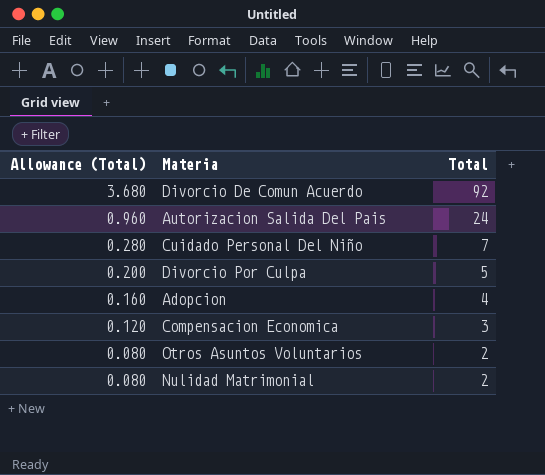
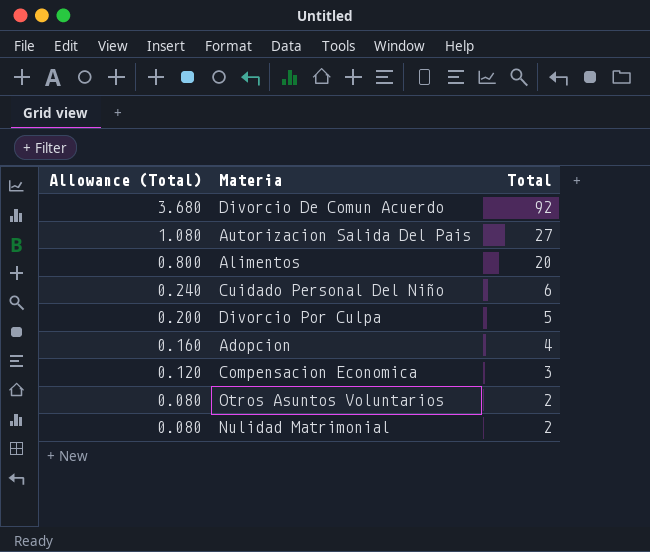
Autorizacion Salida Del Pais | Allowance (Total): 0.960 -> 1.080
Autorizacion Salida Del Pais | Total: 24 -> 27
row Alimentos: none -> 0.800 | 20
Cuidado Personal Del Niño | Allowance (Total): 0.280 -> 0.240
Cuidado Personal Del Niño | Total: 7 -> 6

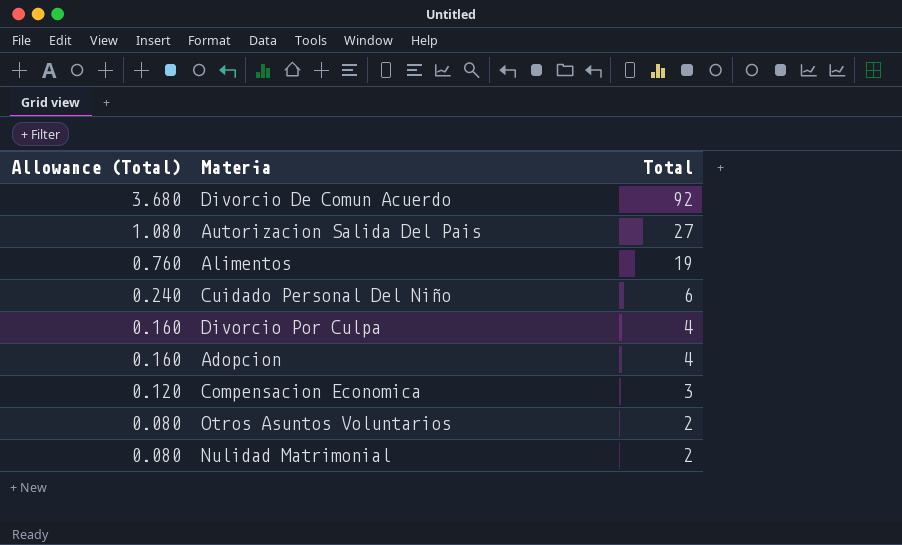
Alimentos | Allowance (Total): 0.800 -> 0.760
Alimentos | Total: 20 -> 19
Divorcio Por Culpa | Allowance (Total): 0.200 -> 0.160
Divorcio Por Culpa | Total: 5 -> 4

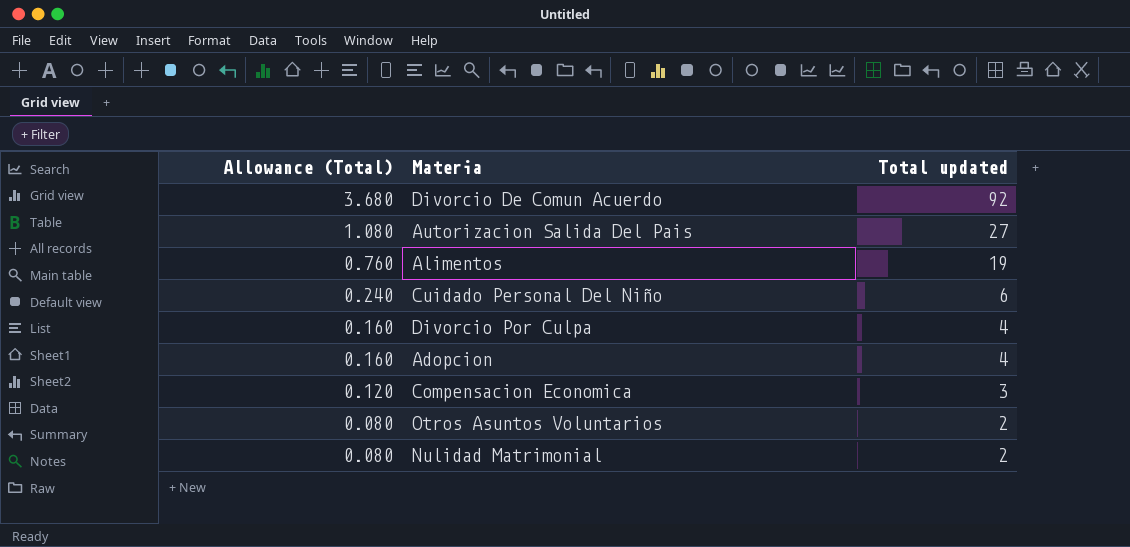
column name: Total -> Total updated

